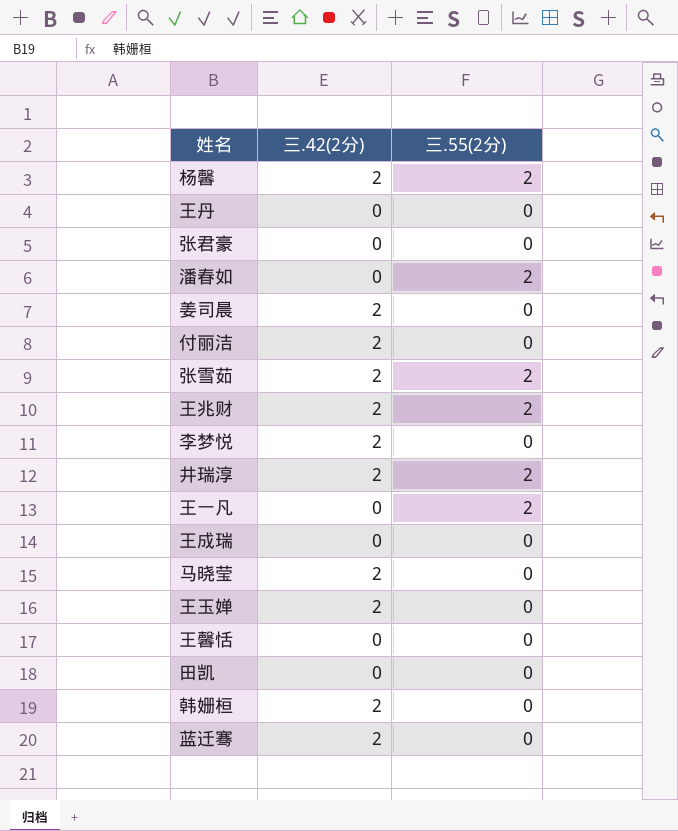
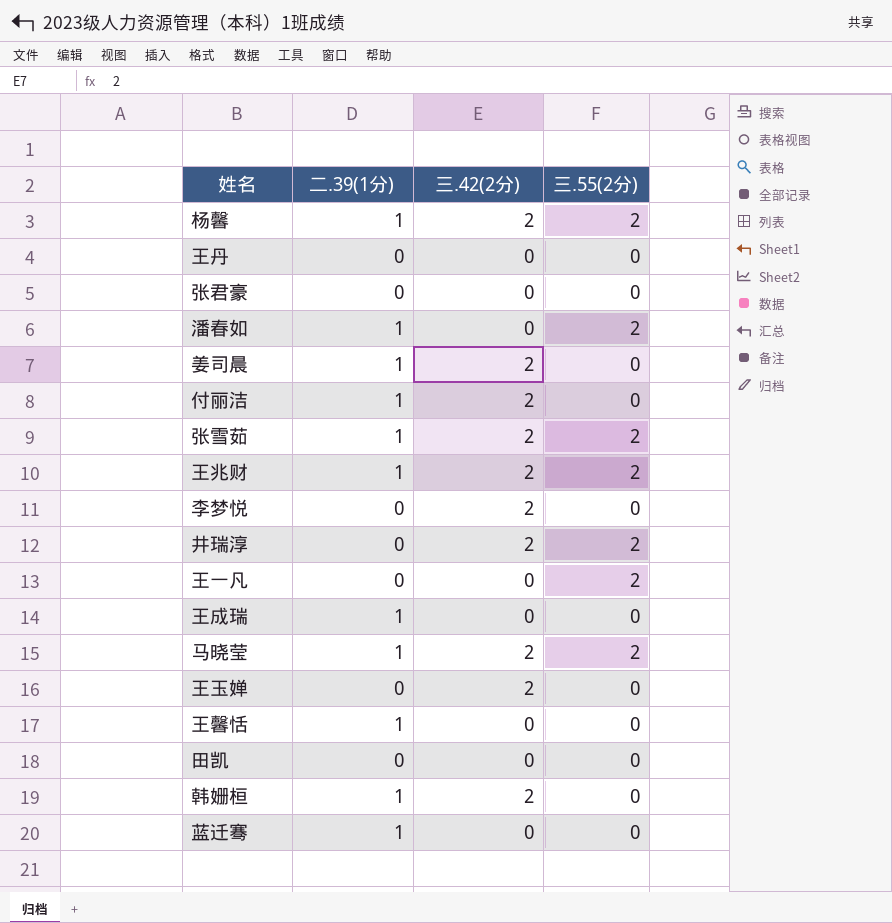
column 二.39(1分) | position: none -> 2
马晓莹 | 三.55(2分): 0 -> 2
蓝迁骞 | 三.42(2分): 2 -> 0

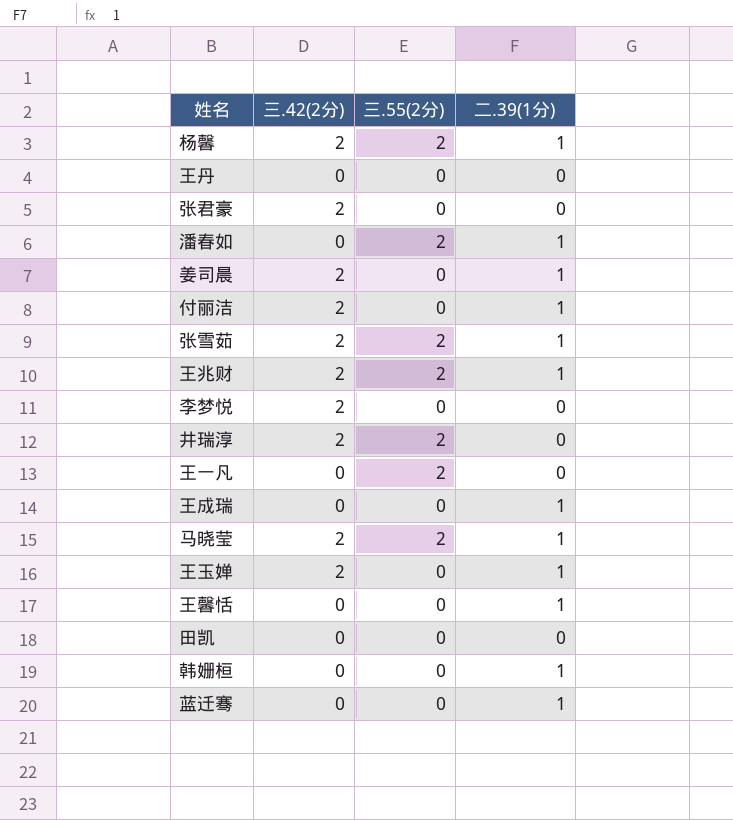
column 二.39(1分) | position: 2 -> 4
张君豪 | 三.42(2分): 0 -> 2
王玉婵 | 二.39(1分): 0 -> 1
韩姗桓 | 三.42(2分): 2 -> 0

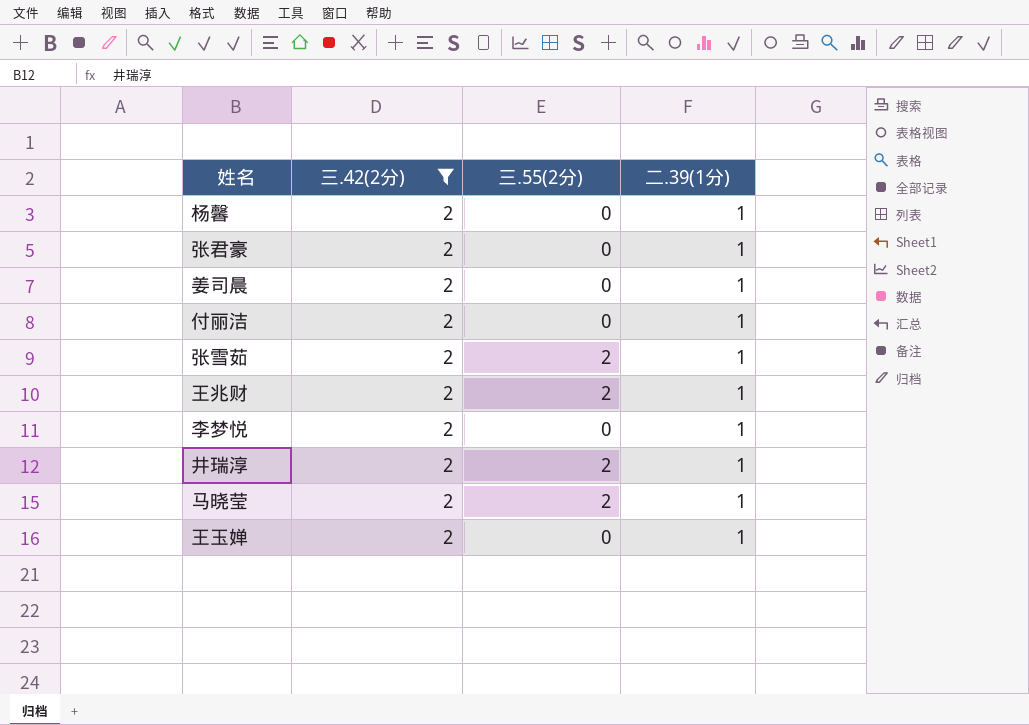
filter: none -> 三.42(2分) = 2
杨馨 | 三.55(2分): 2 -> 0
张君豪 | 二.39(1分): 0 -> 1
李梦悦 | 二.39(1分): 0 -> 1
井瑞淳 | 二.39(1分): 0 -> 1

